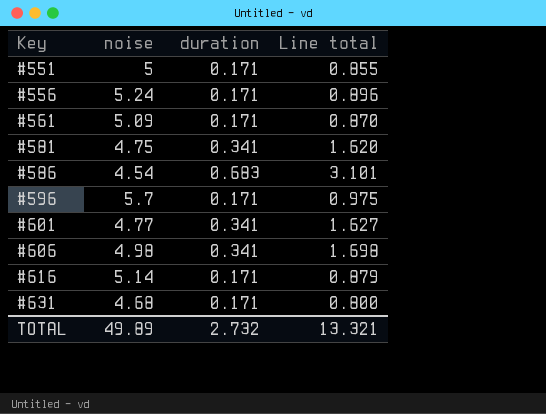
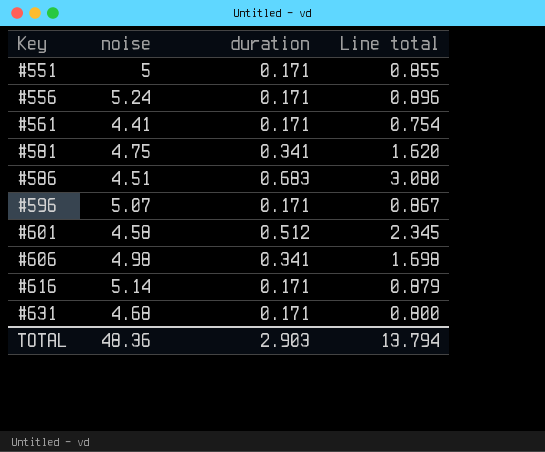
#561 | noise: 5.09 -> 4.41
#561 | Line total: 0.870 -> 0.754
#586 | noise: 4.54 -> 4.51
#586 | Line total: 3.101 -> 3.080
#596 | noise: 5.7 -> 5.07
#596 | Line total: 0.975 -> 0.867
#601 | noise: 4.77 -> 4.58
#601 | duration: 0.341 -> 0.512
#601 | Line total: 1.627 -> 2.345
TOTAL | noise: 49.89 -> 48.36
TOTAL | duration: 2.732 -> 2.903
TOTAL | Line total: 13.321 -> 13.794

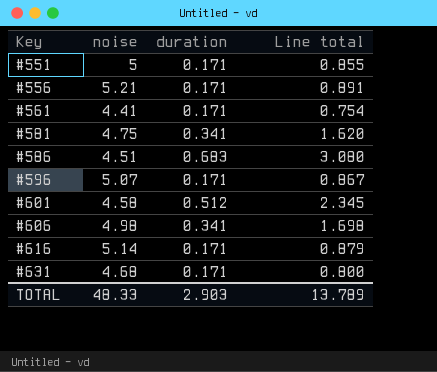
#556 | noise: 5.24 -> 5.21
#556 | Line total: 0.896 -> 0.891
TOTAL | noise: 48.36 -> 48.33
TOTAL | Line total: 13.794 -> 13.789

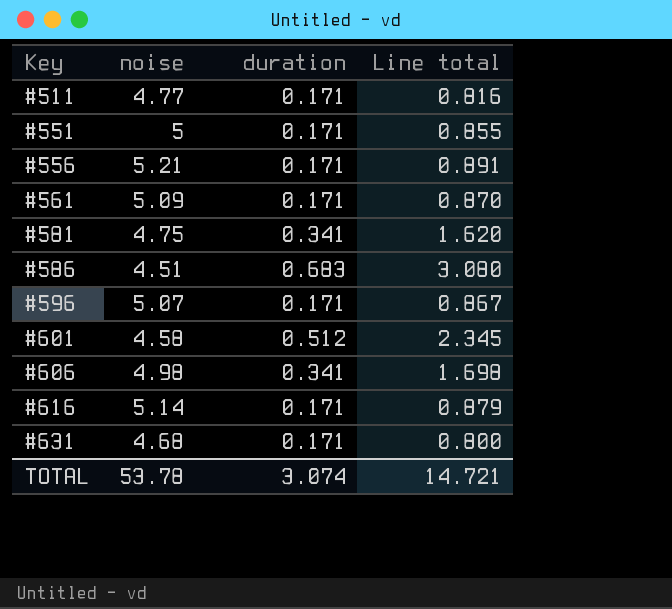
row #511: none -> 4.77 | 0.171 | 0.816
#561 | noise: 4.41 -> 5.09
#561 | Line total: 0.754 -> 0.870
TOTAL | noise: 48.33 -> 53.78
TOTAL | duration: 2.903 -> 3.074
TOTAL | Line total: 13.789 -> 14.721

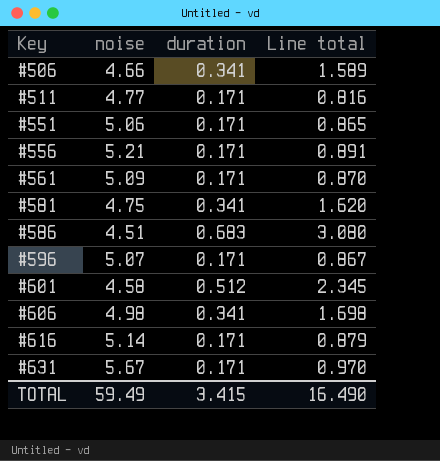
row #506: none -> 4.66 | 0.341 | 1.589
#551 | noise: 5 -> 5.06
#551 | Line total: 0.855 -> 0.865
#631 | noise: 4.68 -> 5.67
#631 | Line total: 0.800 -> 0.970
TOTAL | noise: 53.78 -> 59.49
TOTAL | duration: 3.074 -> 3.415
TOTAL | Line total: 14.721 -> 16.490

